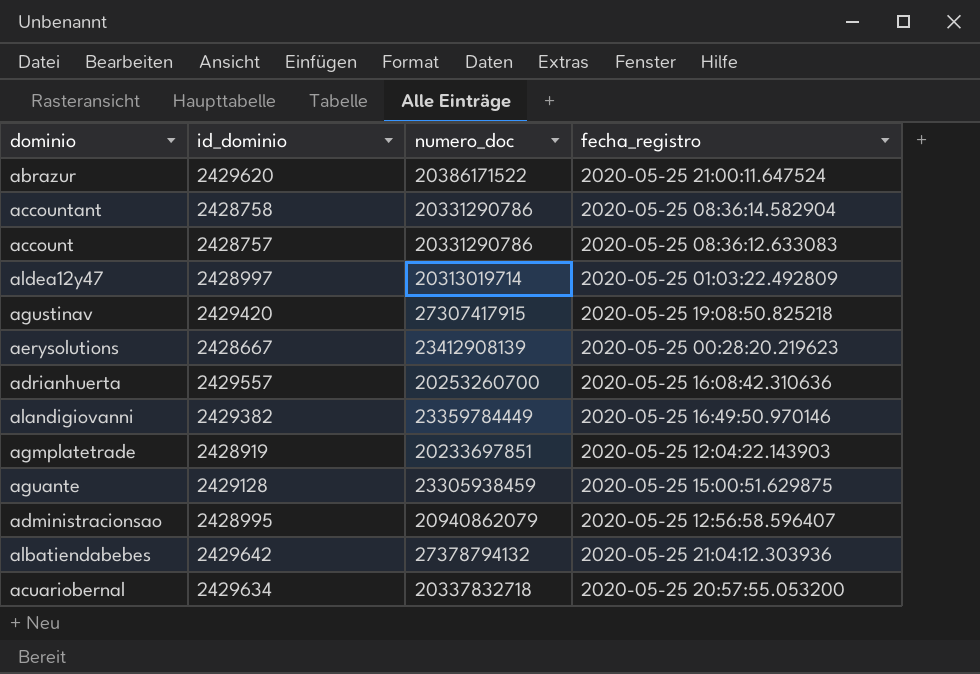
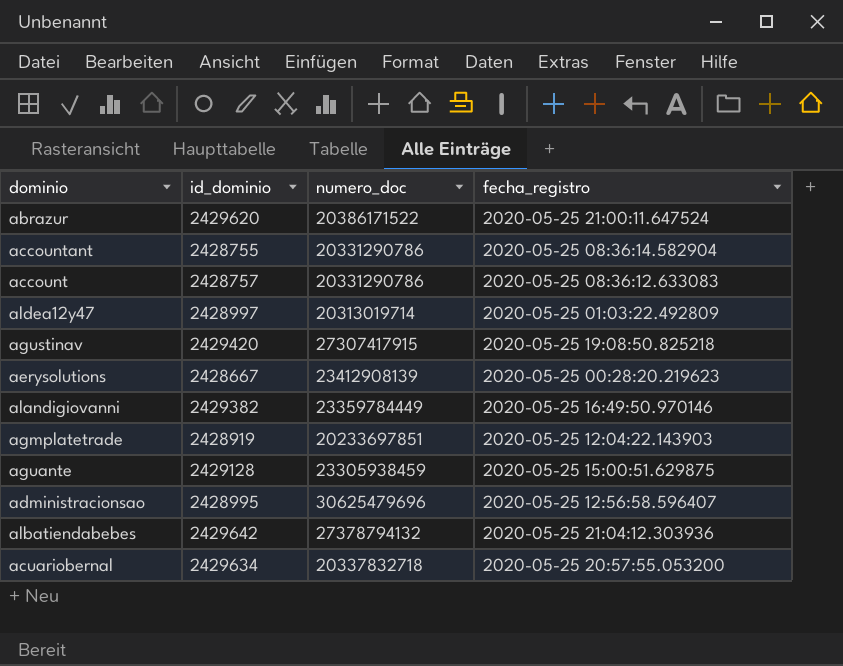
row adrianhuerta: 2429557 | 20253260700 | 2020-05-25 16:08:42.310636 -> none
accountant | id_dominio: 2428758 -> 2428755
administracionsao | numero_doc: 20940862079 -> 30625479696

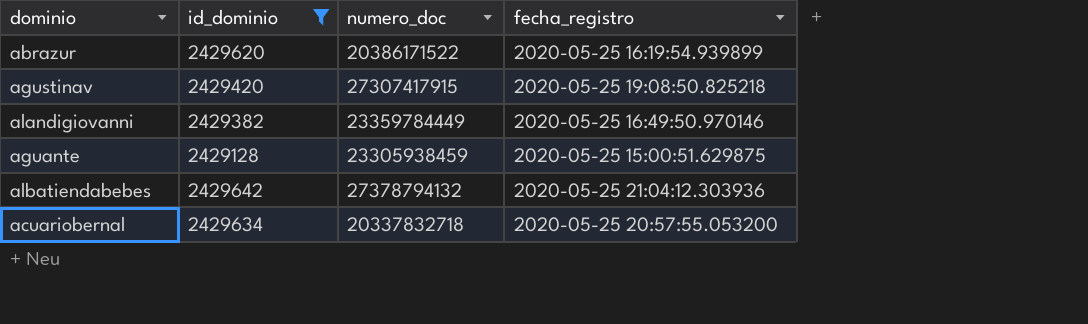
filter: none -> id_dominio >= 2429128
abrazur | fecha_registro: 2020-05-25 21:00:11.647524 -> 2020-05-25 16:19:54.939899

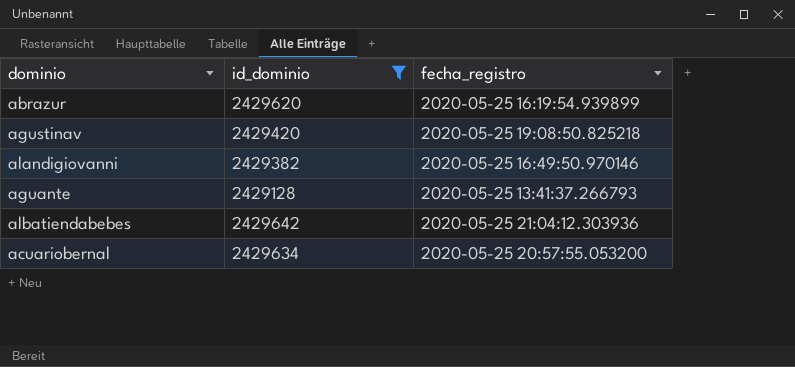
column numero_doc | position: 3 -> none
aguante | fecha_registro: 2020-05-25 15:00:51.629875 -> 2020-05-25 13:41:37.266793

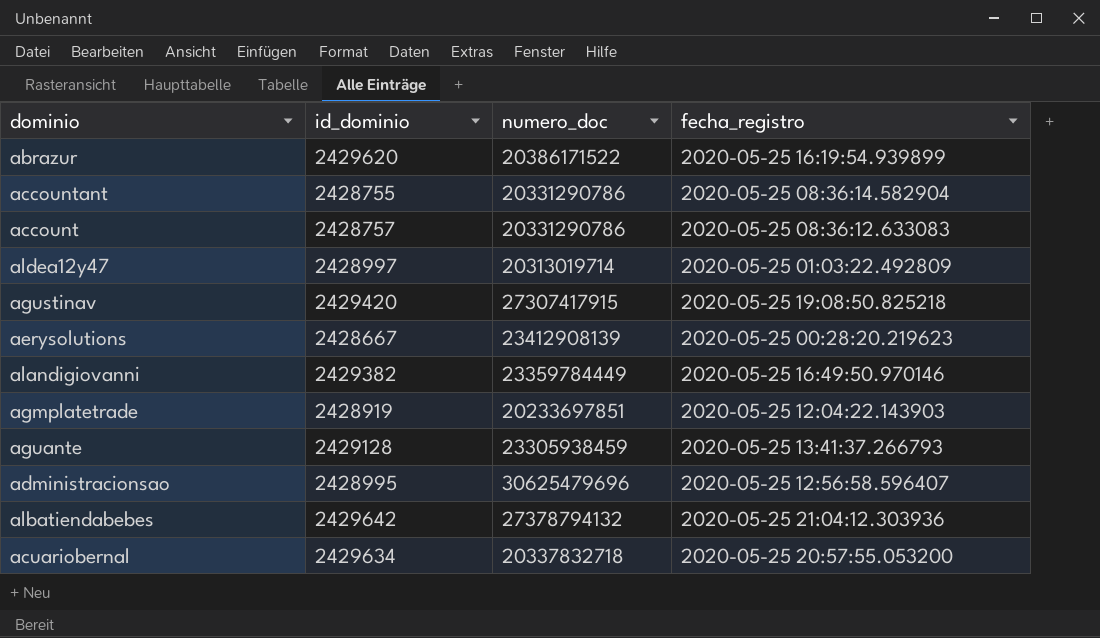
filter: id_dominio >= 2429128 -> none
column numero_doc | position: none -> 3

